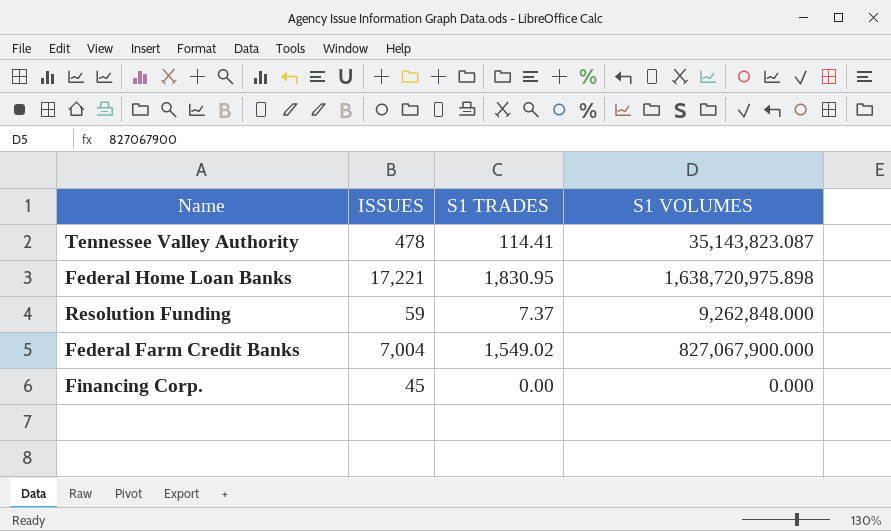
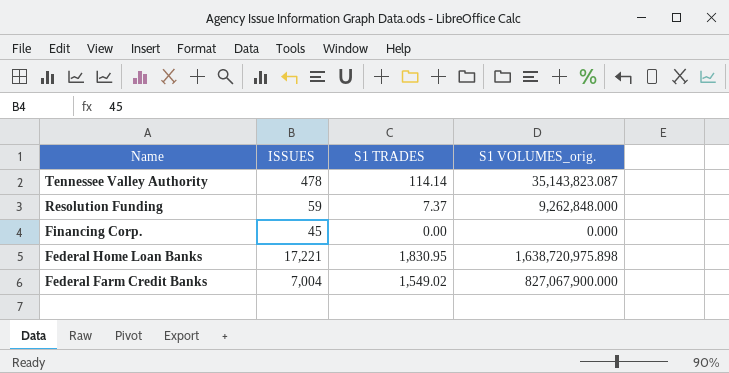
row order: none -> Name descending
column name: S1 VOLUMES -> S1 VOLUMES_orig.
Tennessee Valley Authority | S1 TRADES: 114.41 -> 114.14

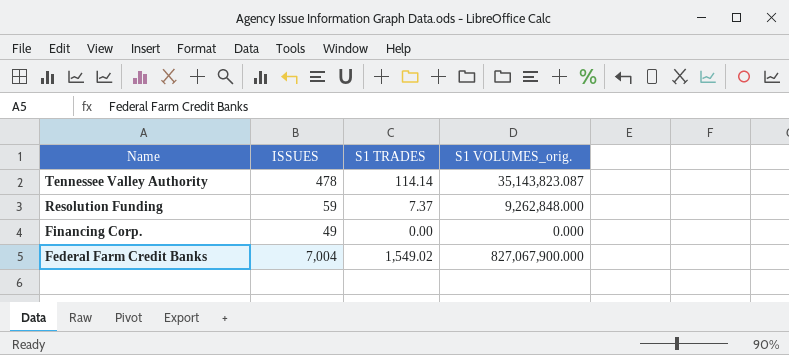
row Federal Home Loan Banks: 17,221 | 1,830.95 | 1,638,720,975.898 -> none
Financing Corp. | ISSUES: 45 -> 49

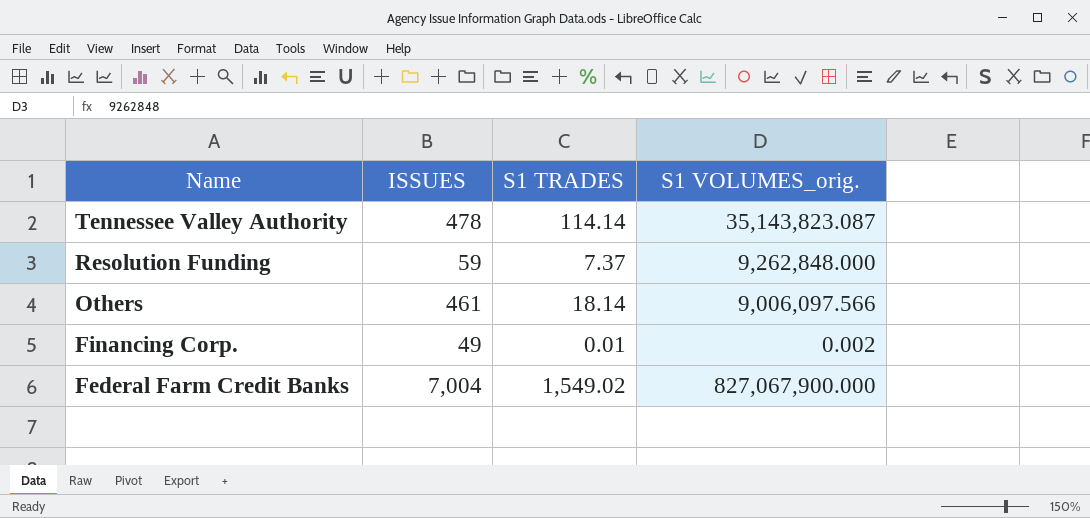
row Others: none -> 461 | 18.14 | 9,006,097.566
Financing Corp. | S1 TRADES: 0.00 -> 0.01
Financing Corp. | S1 VOLUMES_orig.: 0.000 -> 0.002

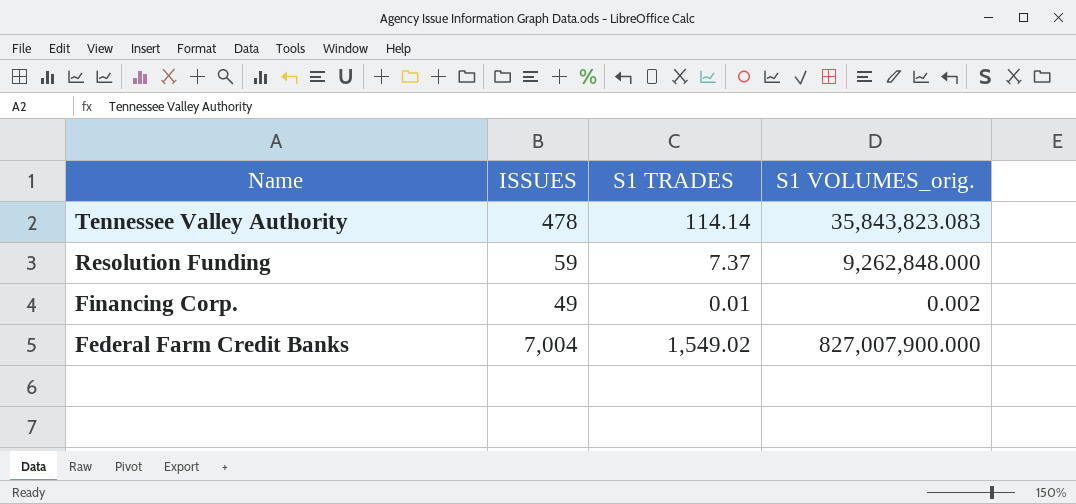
row Others: 461 | 18.14 | 9,006,097.566 -> none
Tennessee Valley Authority | S1 VOLUMES_orig.: 35,143,823.087 -> 35,843,823.083
Federal Farm Credit Banks | S1 VOLUMES_orig.: 827,067,900.000 -> 827,007,900.000

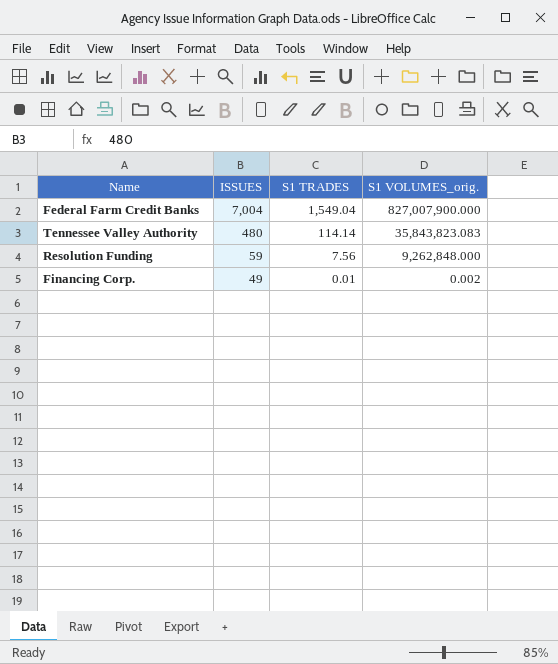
row order: Name descending -> ISSUES descending
Federal Farm Credit Banks | S1 TRADES: 1,549.02 -> 1,549.04
Tennessee Valley Authority | ISSUES: 478 -> 480
Resolution Funding | S1 TRADES: 7.37 -> 7.56

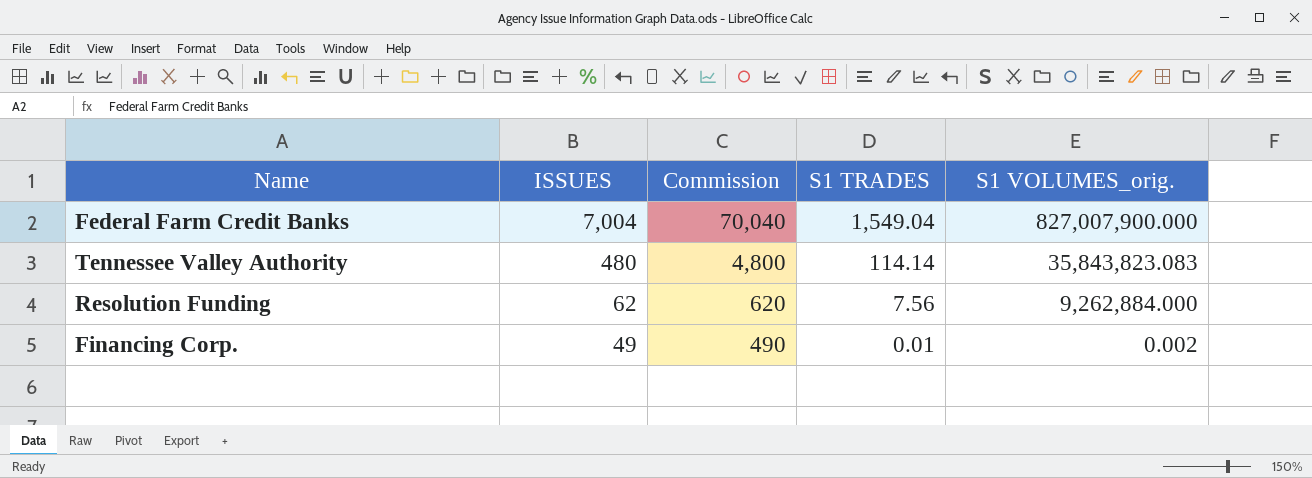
column Commission | formula: none -> [ISSUES] * 10
Resolution Funding | ISSUES: 59 -> 62
Resolution Funding | S1 VOLUMES_orig.: 9,262,848.000 -> 9,262,884.000

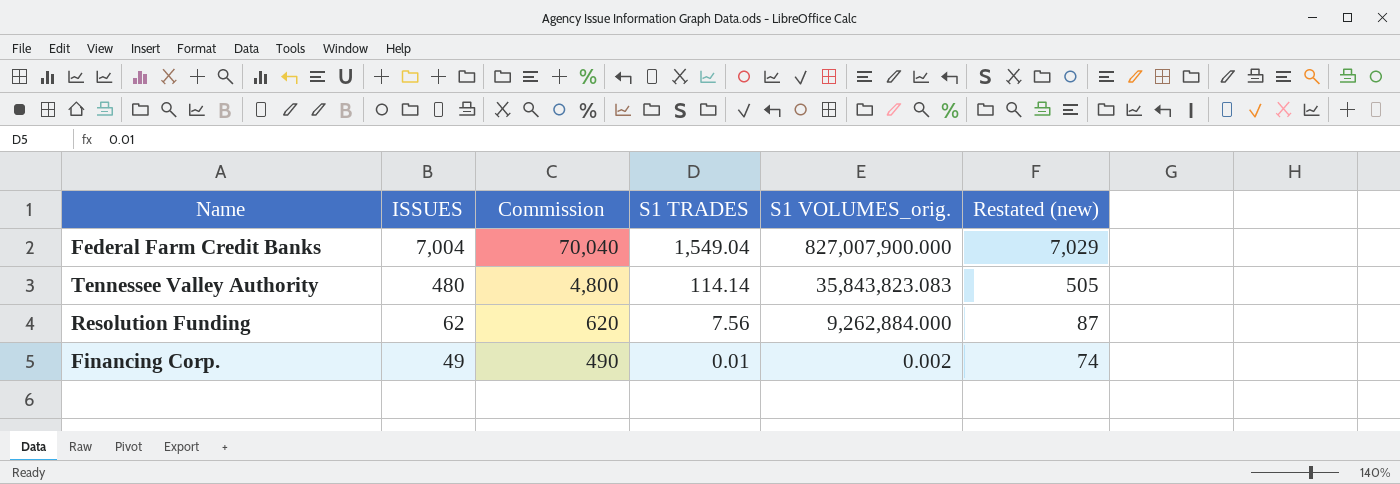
column Restated (new) | formula: none -> [ISSUES] + 25

